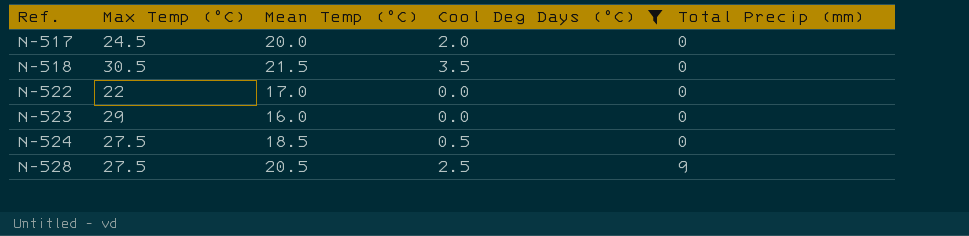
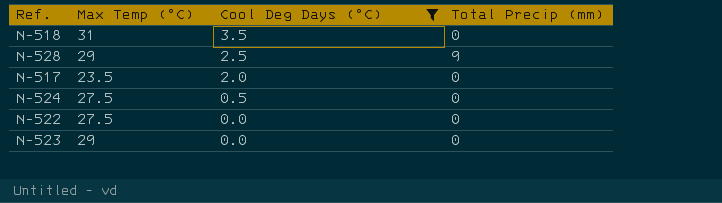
row order: Ref. ascending -> Cool Deg Days (°C) descending
column Mean Temp (°C) | position: 3 -> none
N-518 | Max Temp (°C): 30.5 -> 31
N-528 | Max Temp (°C): 27.5 -> 29
N-517 | Max Temp (°C): 24.5 -> 23.5
N-522 | Max Temp (°C): 22 -> 27.5

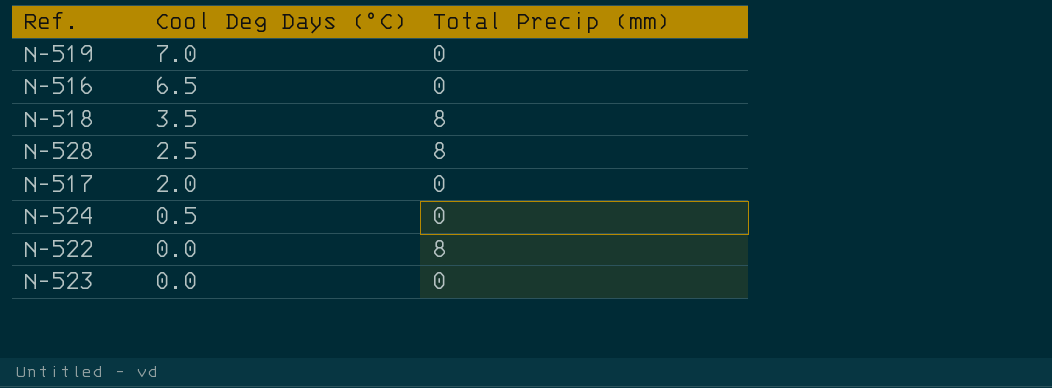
filter: Cool Deg Days (°C) <= 3.5 -> none
column Max Temp (°C) | position: 2 -> none
N-518 | Total Precip (mm): 0 -> 8
N-528 | Total Precip (mm): 9 -> 8
N-522 | Total Precip (mm): 0 -> 8

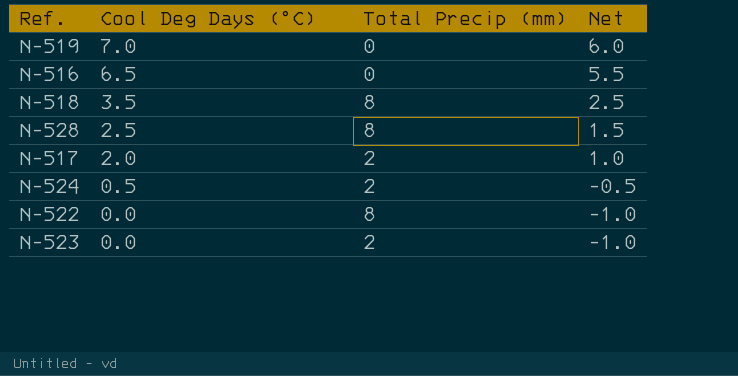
column Net | formula: none -> [Cool Deg Days (°C)] - 1
N-517 | Total Precip (mm): 0 -> 2
N-524 | Total Precip (mm): 0 -> 2
N-523 | Total Precip (mm): 0 -> 2

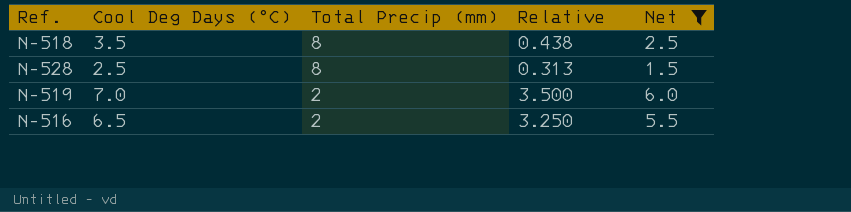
filter: none -> Net >= 1.5
row order: Cool Deg Days (°C) descending -> Total Precip (mm) descending
column Relative | formula: none -> [Cool Deg Days (°C)] / [Total Precip (mm)]
N-519 | Total Precip (mm): 0 -> 2
N-516 | Total Precip (mm): 0 -> 2

